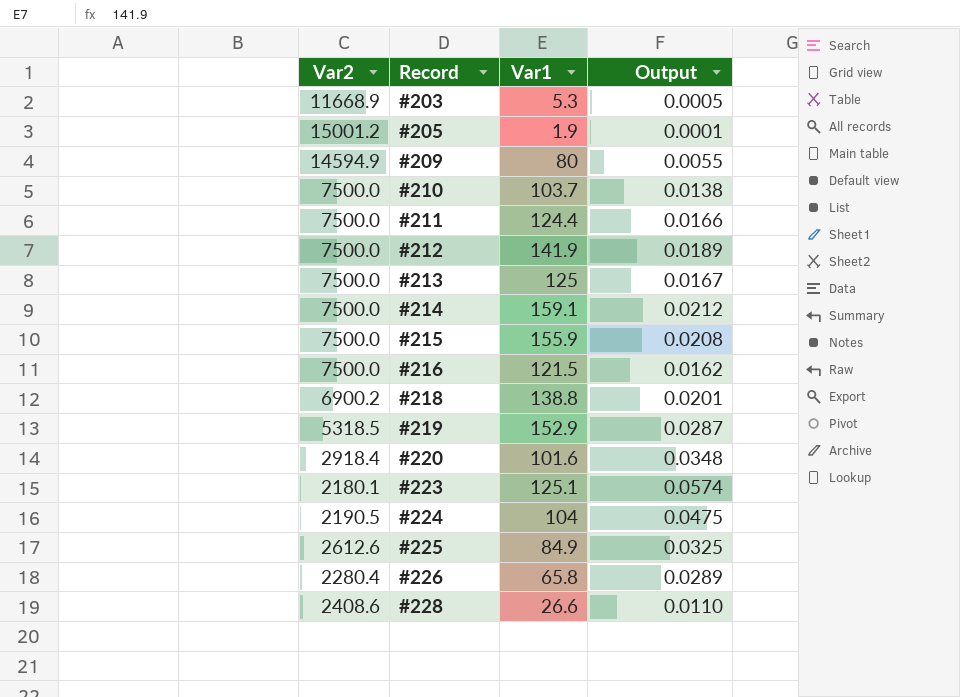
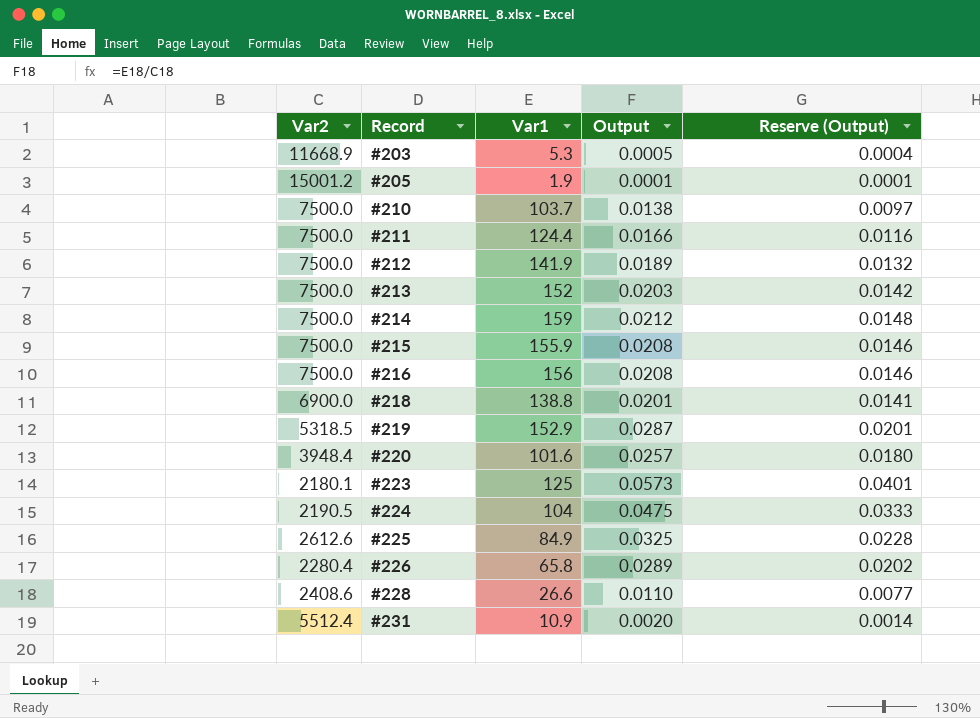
column Reserve (Output) | formula: none -> [Output] * 0.7
row #209: 14594.9 | 80 | 0.0055 -> none
#213 | Var1: 125 -> 152
#213 | Output: 0.0167 -> 0.0203
#214 | Var1: 159.1 -> 159
#216 | Var1: 121.5 -> 156
#216 | Output: 0.0162 -> 0.0208
#218 | Var2: 6900.2 -> 6900.0
#220 | Var2: 2918.4 -> 3948.4
#220 | Output: 0.0348 -> 0.0257
#223 | Var1: 125.1 -> 125
#223 | Output: 0.0574 -> 0.0573
row #231: none -> 5512.4 | 10.9 | 0.0020 | 0.0014

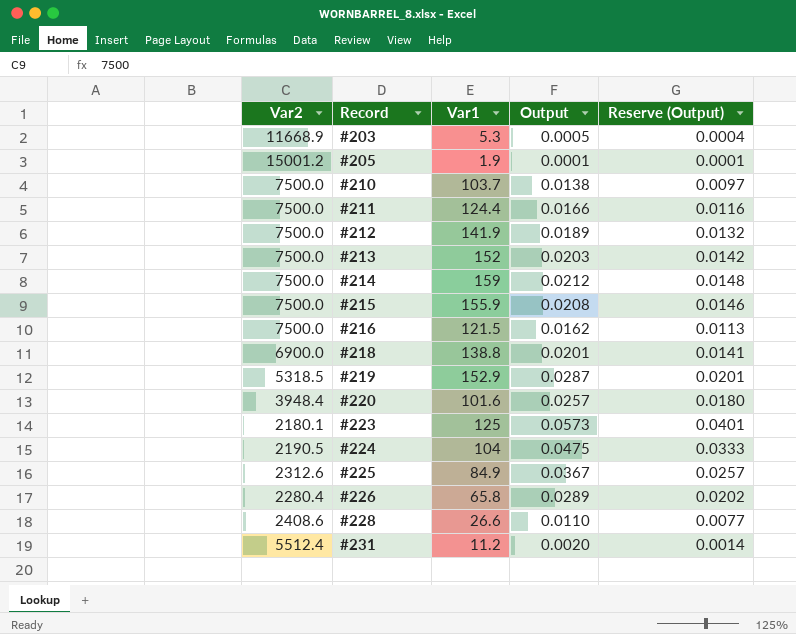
#216 | Var1: 156 -> 121.5
#216 | Output: 0.0208 -> 0.0162
#216 | Reserve (Output): 0.0146 -> 0.0113
#225 | Var2: 2612.6 -> 2312.6
#225 | Output: 0.0325 -> 0.0367
#225 | Reserve (Output): 0.0228 -> 0.0257
#231 | Var1: 10.9 -> 11.2

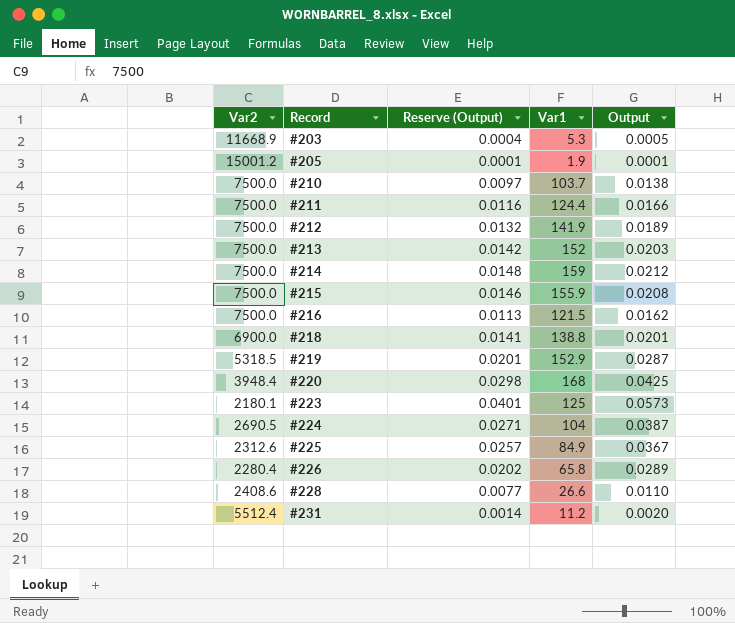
column Reserve (Output) | position: 5 -> 3
#220 | Reserve (Output): 0.0180 -> 0.0298
#220 | Var1: 101.6 -> 168
#220 | Output: 0.0257 -> 0.0425
#224 | Var2: 2190.5 -> 2690.5
#224 | Reserve (Output): 0.0333 -> 0.0271
#224 | Output: 0.0475 -> 0.0387

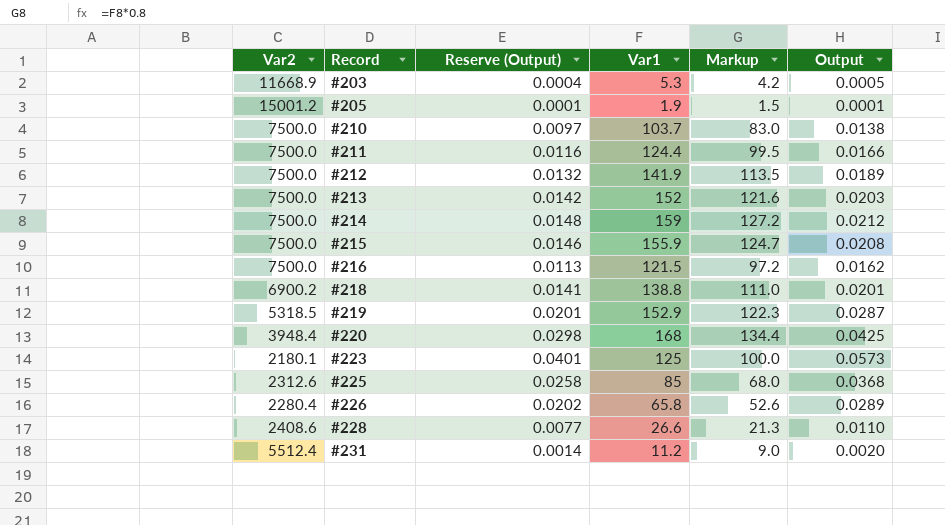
column Markup | formula: none -> [Var1] * 0.8
row #224: 2690.5 | 0.0271 | 104 | 0.0387 -> none
#218 | Var2: 6900.0 -> 6900.2
#225 | Reserve (Output): 0.0257 -> 0.0258
#225 | Var1: 84.9 -> 85
#225 | Output: 0.0367 -> 0.0368

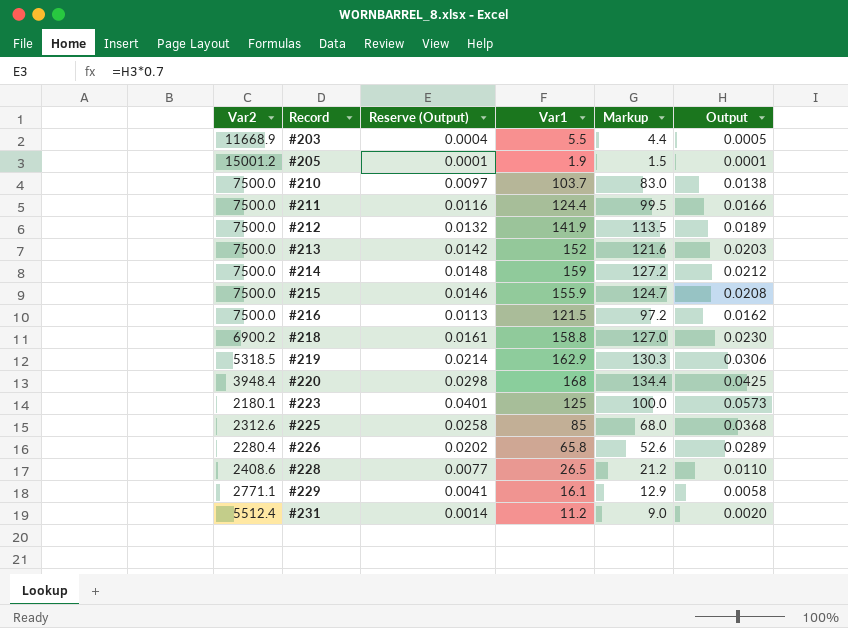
#203 | Var1: 5.3 -> 5.5
#203 | Markup: 4.2 -> 4.4
#218 | Reserve (Output): 0.0141 -> 0.0161
#218 | Var1: 138.8 -> 158.8
#218 | Markup: 111.0 -> 127.0
#218 | Output: 0.0201 -> 0.0230
#219 | Reserve (Output): 0.0201 -> 0.0214
#219 | Var1: 152.9 -> 162.9
#219 | Markup: 122.3 -> 130.3
#219 | Output: 0.0287 -> 0.0306
#228 | Var1: 26.6 -> 26.5
#228 | Markup: 21.3 -> 21.2
row #229: none -> 2771.1 | 0.0041 | 16.1 | 12.9 | 0.0058

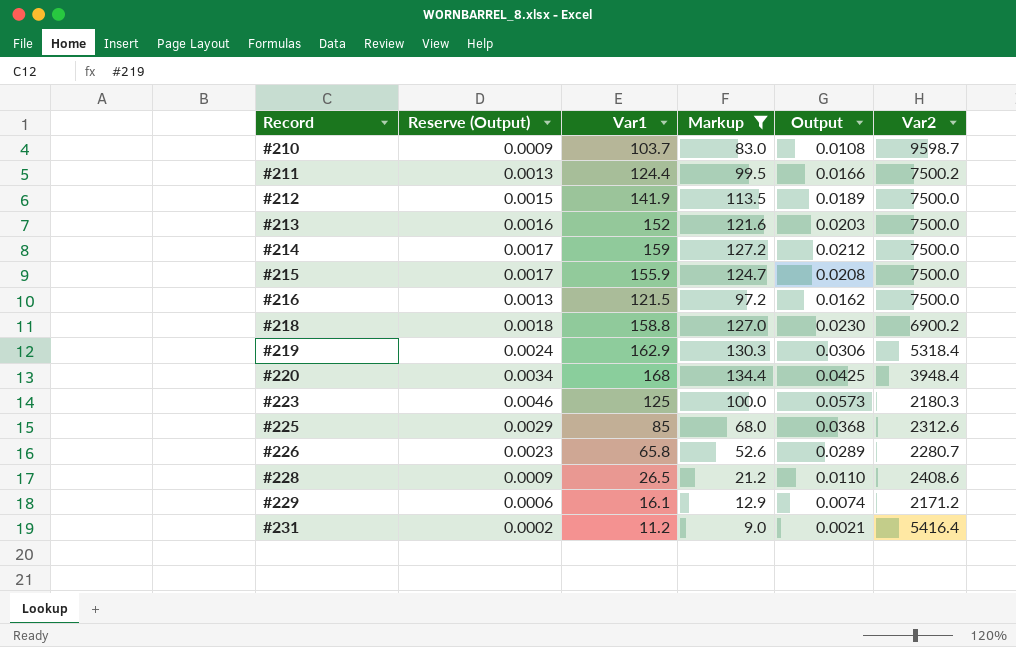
filter: none -> Markup >= 9.0
column Reserve (Output) | formula: [Output] * 0.7 -> [Output] * 0.08
column Var2 | position: 1 -> 6
#210 | Output: 0.0138 -> 0.0108
#210 | Var2: 7500.0 -> 9598.7
#211 | Var2: 7500.0 -> 7500.2
#219 | Var2: 5318.5 -> 5318.4
#223 | Var2: 2180.1 -> 2180.3
#226 | Var2: 2280.4 -> 2280.7
#229 | Output: 0.0058 -> 0.0074
#229 | Var2: 2771.1 -> 2171.2
#231 | Output: 0.0020 -> 0.0021
#231 | Var2: 5512.4 -> 5416.4

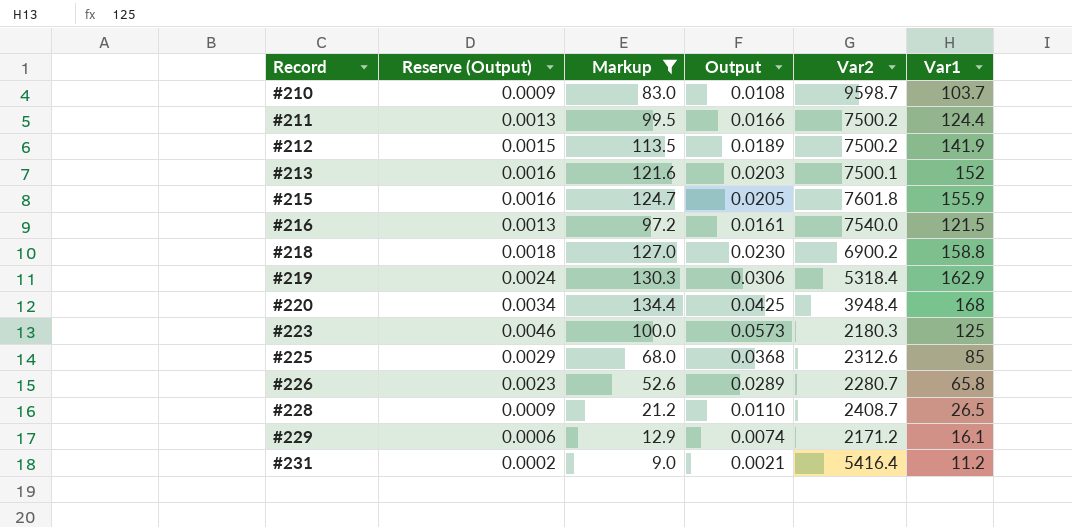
column Var1 | position: 3 -> 6
row #214: 0.0017 | 159 | 127.2 | 0.0212 | 7500.0 -> none
#212 | Var2: 7500.0 -> 7500.2
#213 | Var2: 7500.0 -> 7500.1
#215 | Reserve (Output): 0.0017 -> 0.0016
#215 | Output: 0.0208 -> 0.0205
#215 | Var2: 7500.0 -> 7601.8
#216 | Output: 0.0162 -> 0.0161
#216 | Var2: 7500.0 -> 7540.0
#228 | Var2: 2408.6 -> 2408.7

